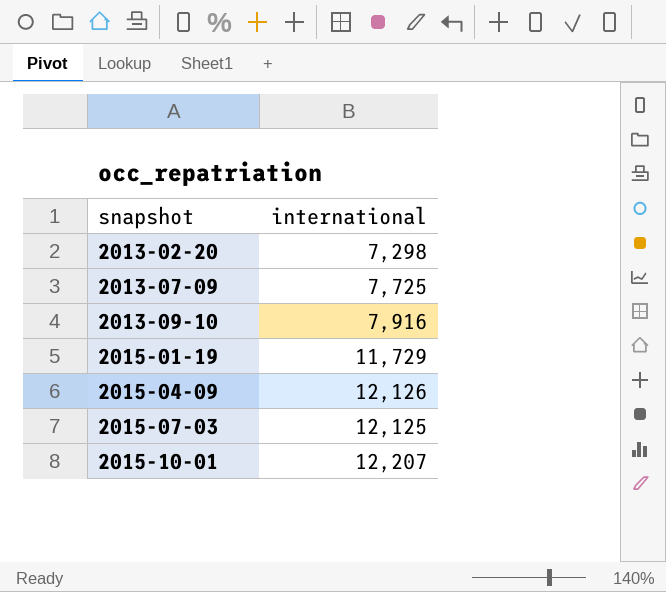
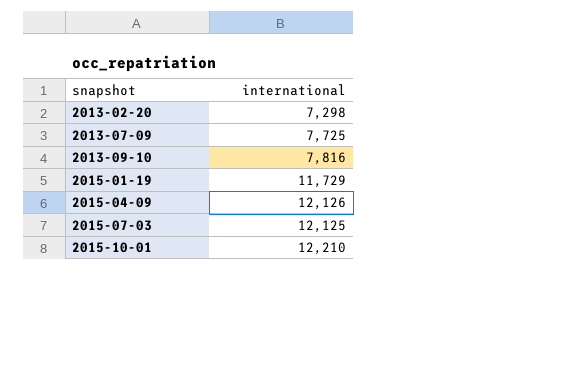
2013-09-10 | international: 7,916 -> 7,816
2015-10-01 | international: 12,207 -> 12,210

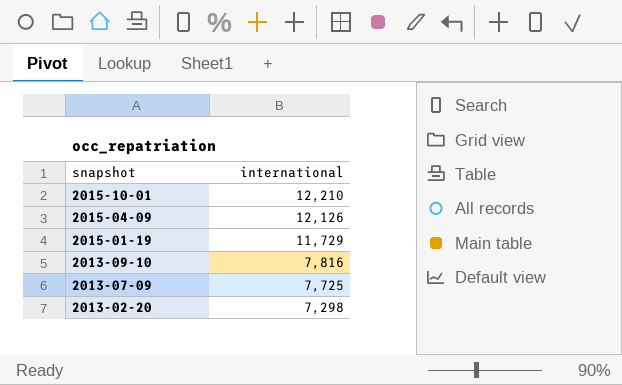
row order: snapshot ascending -> snapshot descending
row 2015-07-03: 12,125 -> none

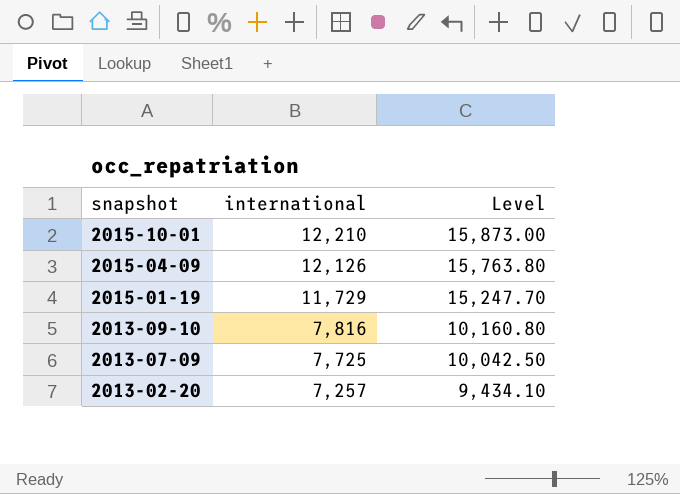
column Level | formula: none -> [international] * 1.3
2013-02-20 | international: 7,298 -> 7,257

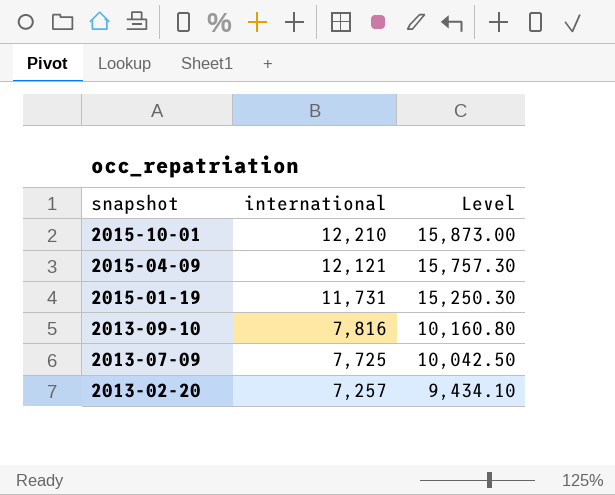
2015-04-09 | international: 12,126 -> 12,121
2015-04-09 | Level: 15,763.80 -> 15,757.30
2015-01-19 | international: 11,729 -> 11,731
2015-01-19 | Level: 15,247.70 -> 15,250.30

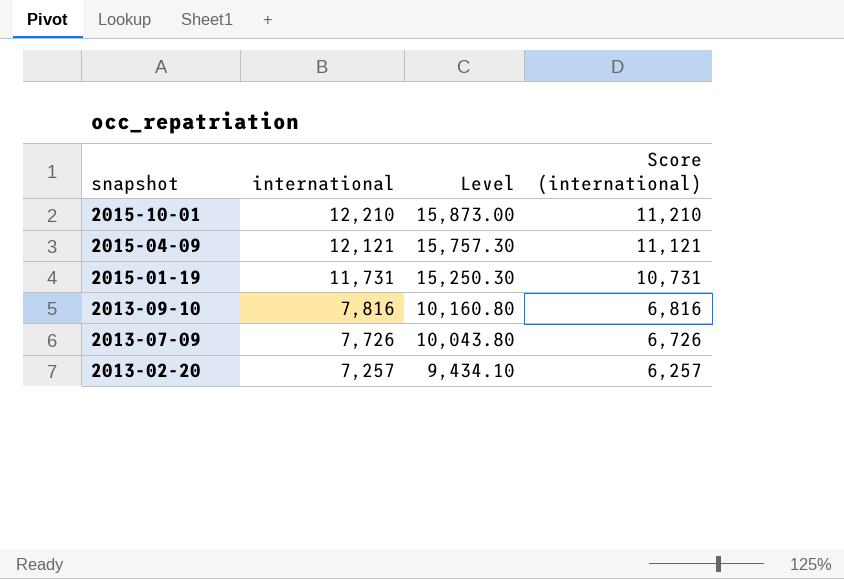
column Score (international) | formula: none -> [international] - 1000
2013-07-09 | international: 7,725 -> 7,726
2013-07-09 | Level: 10,042.50 -> 10,043.80

